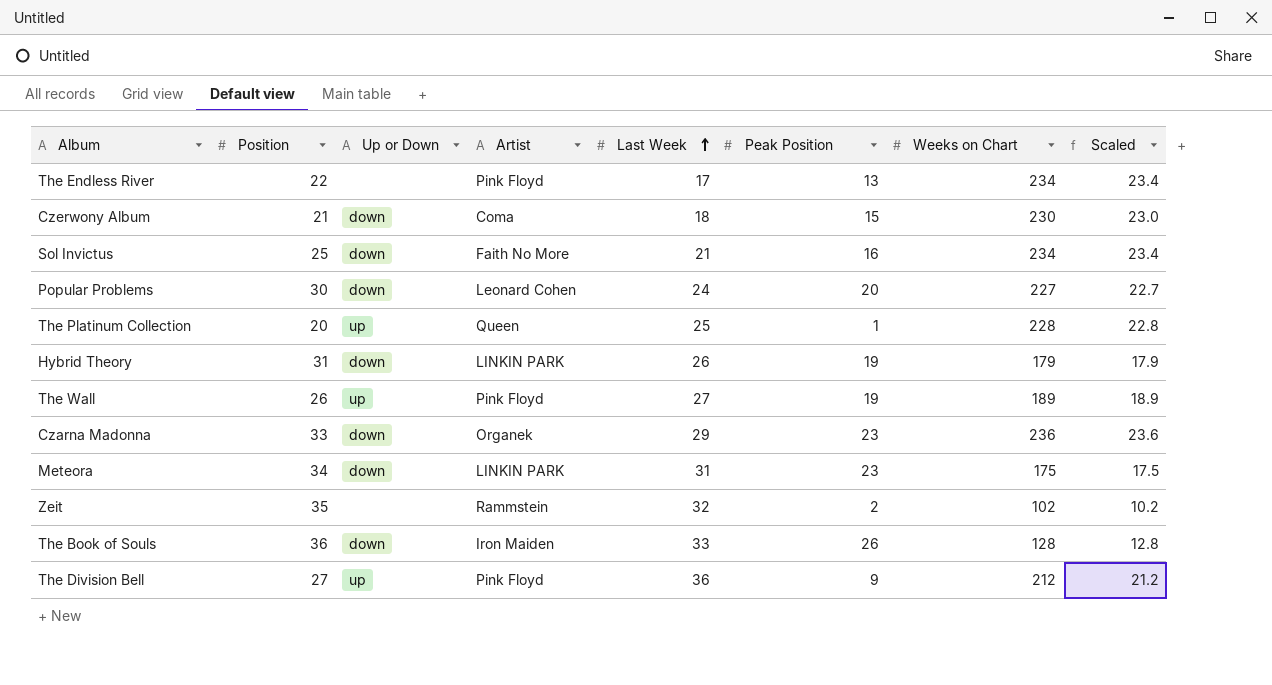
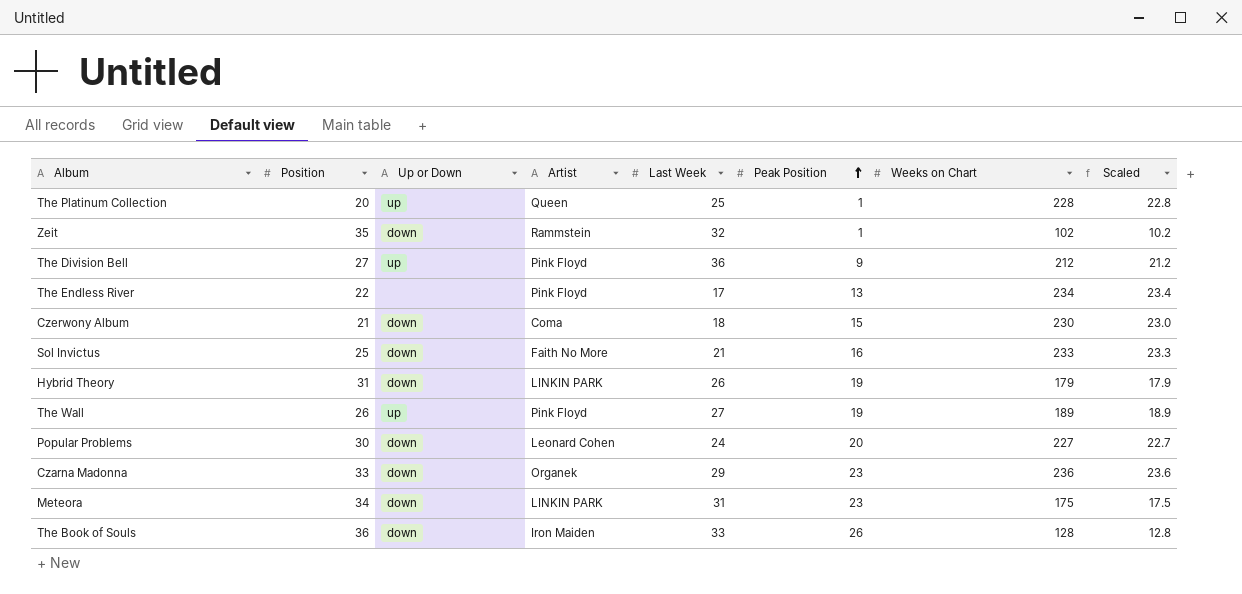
row order: Last Week ascending -> Peak Position ascending
Zeit | Up or Down: none -> down
Zeit | Peak Position: 2 -> 1
Sol Invictus | Weeks on Chart: 234 -> 233
Sol Invictus | Scaled: 23.4 -> 23.3

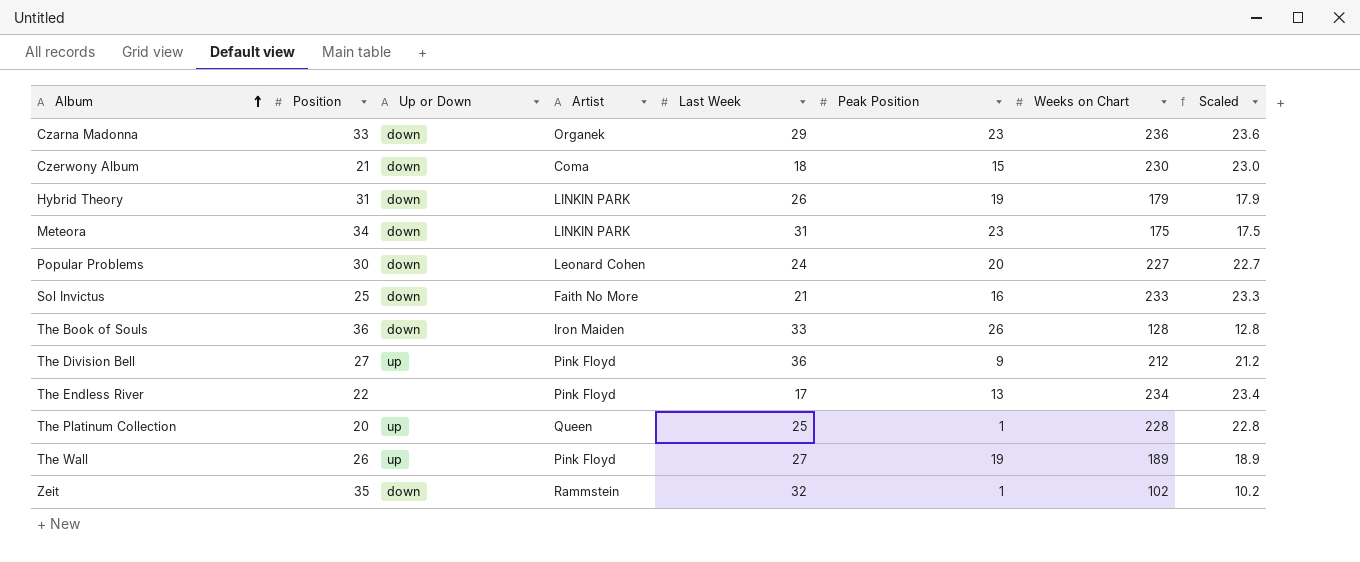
row order: Peak Position ascending -> Album ascending

